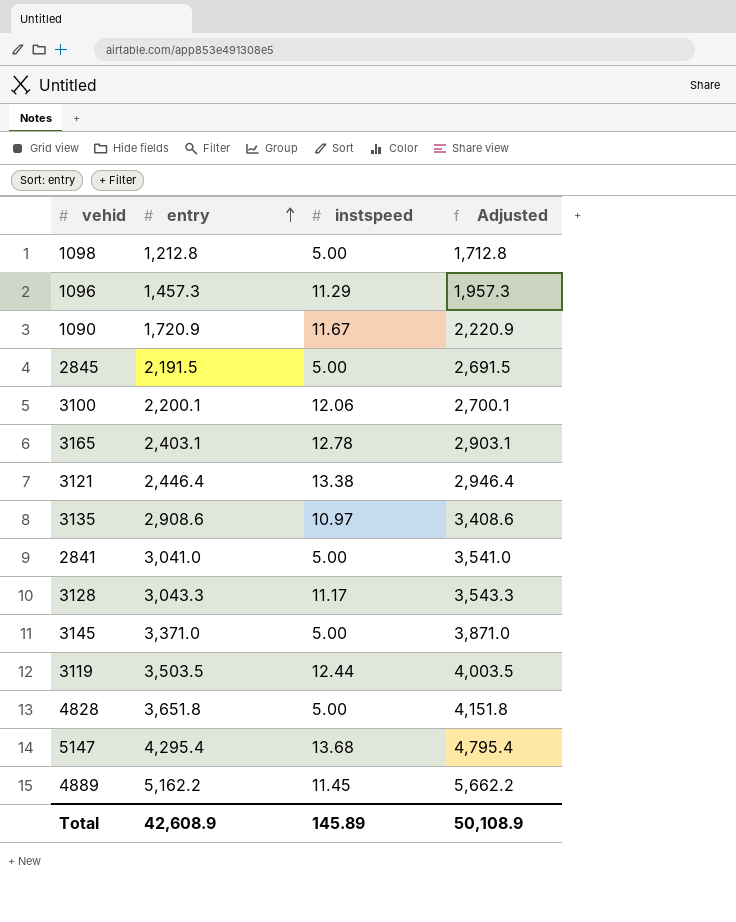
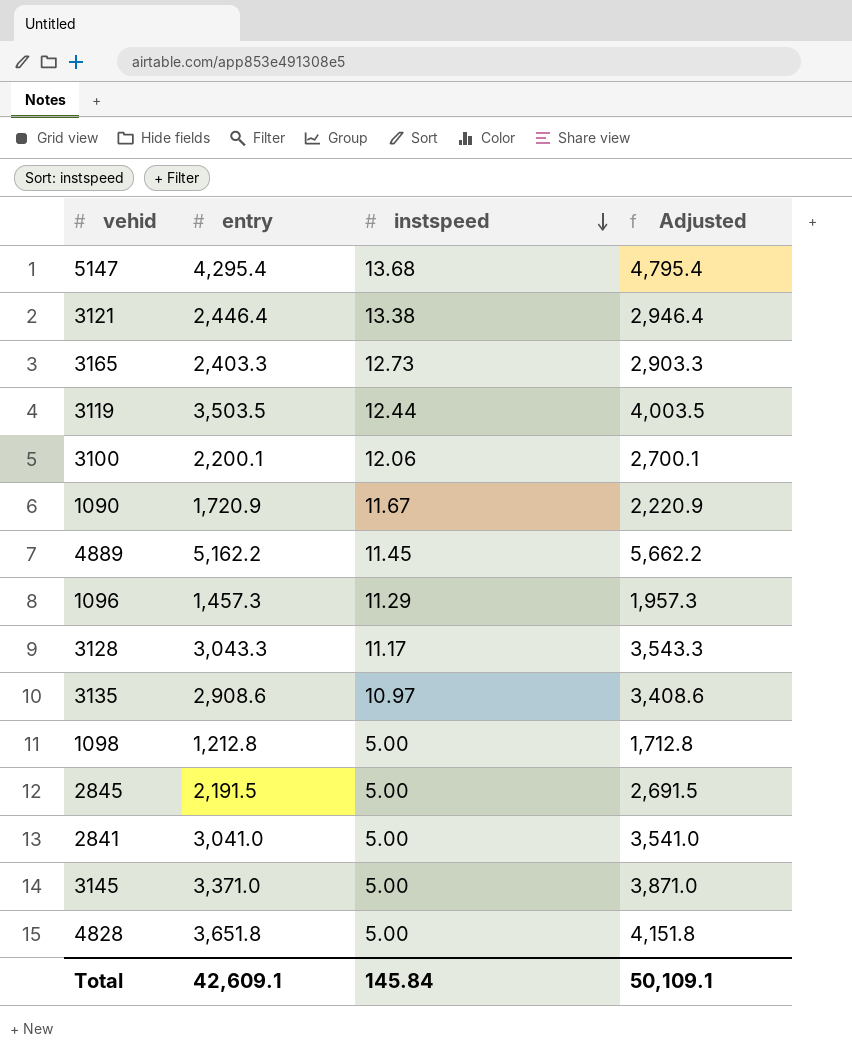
row order: entry ascending -> instspeed descending
3165 | entry: 2,403.1 -> 2,403.3
3165 | instspeed: 12.78 -> 12.73
3165 | Adjusted: 2,903.1 -> 2,903.3
Total | entry: 42,608.9 -> 42,609.1
Total | instspeed: 145.89 -> 145.84
Total | Adjusted: 50,108.9 -> 50,109.1

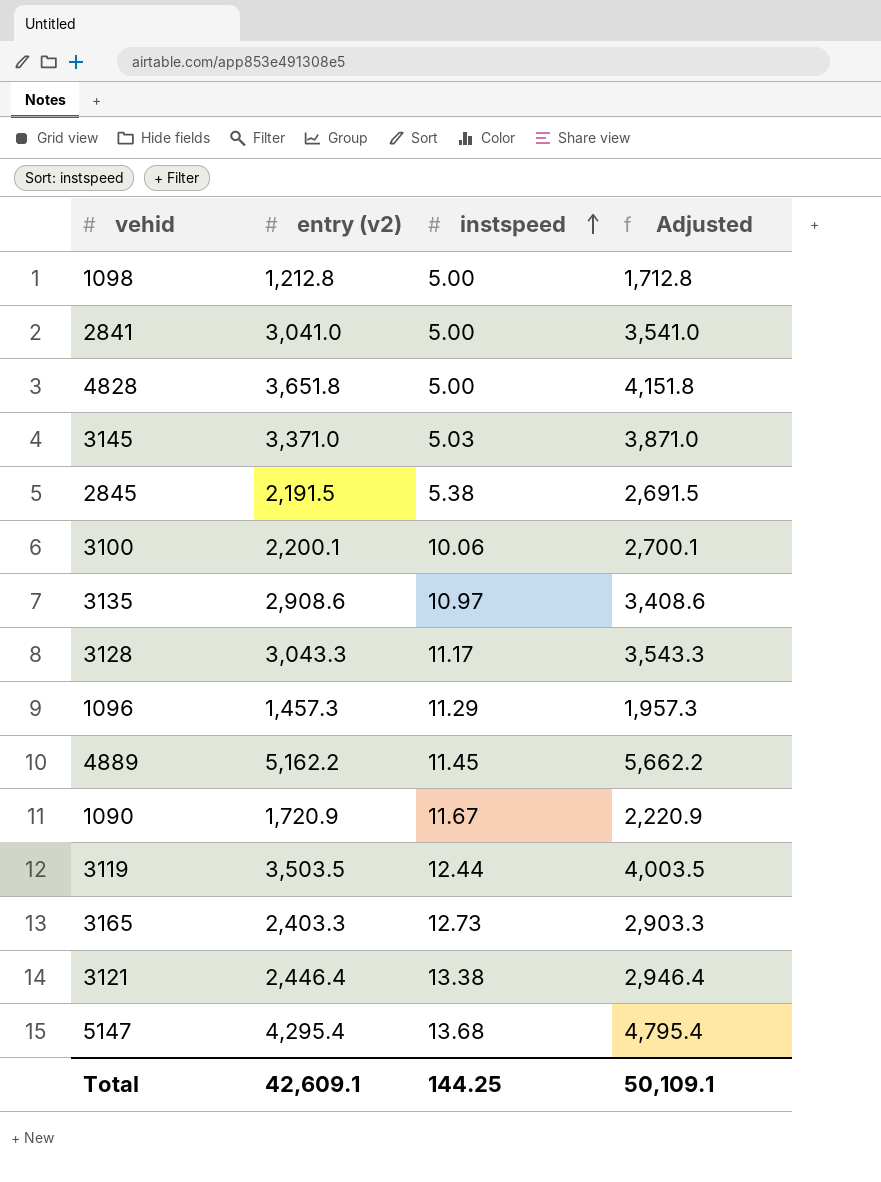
row order: instspeed descending -> instspeed ascending
column name: entry -> entry (v2)
3145 | instspeed: 5.00 -> 5.03
2845 | instspeed: 5.00 -> 5.38
3100 | instspeed: 12.06 -> 10.06
Total | instspeed: 145.84 -> 144.25

